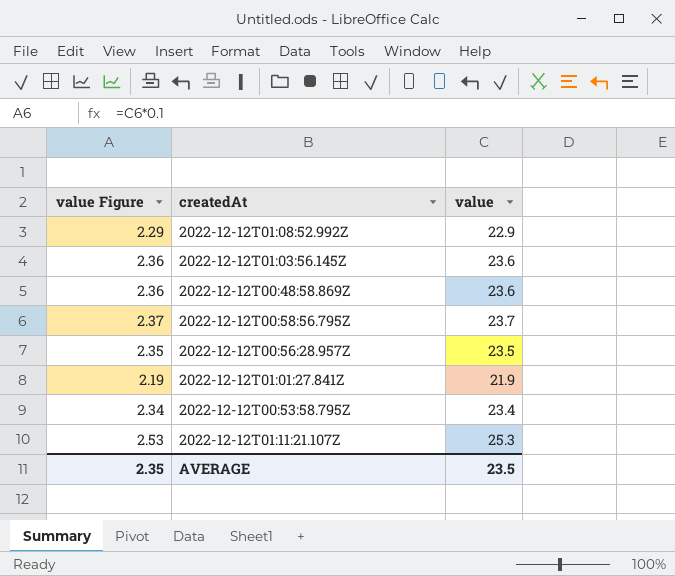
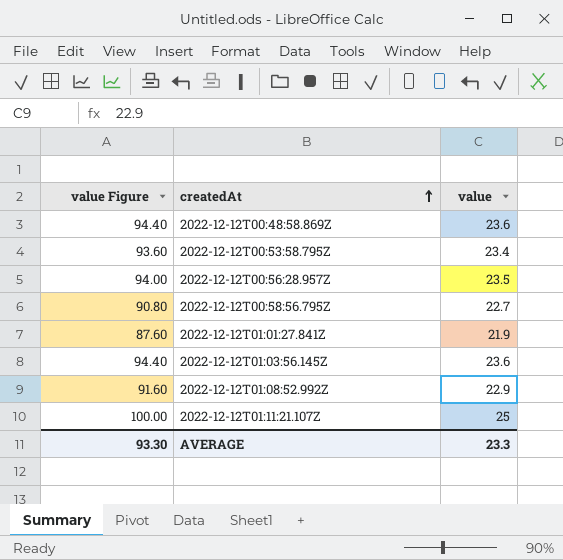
row order: none -> createdAt ascending
column value Figure | formula: [value] * 0.1 -> [value] * 4
2022-12-12T00:58:56.795Z | value: 23.7 -> 22.7
2022-12-12T01:11:21.107Z | value: 25.3 -> 25
AVERAGE | value Figure: 2.35 -> 93.30
AVERAGE | value: 23.5 -> 23.3

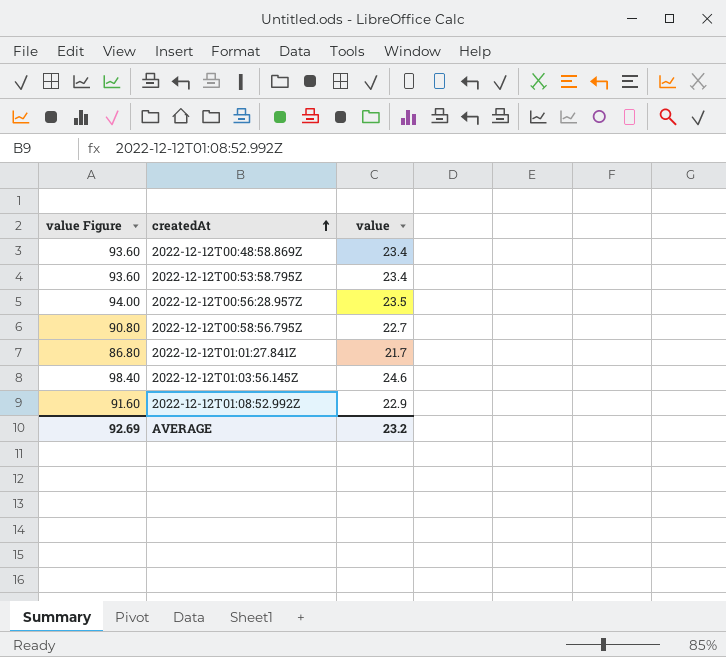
row 2022-12-12T01:11:21.107Z: 100.00 | 25 -> none
2022-12-12T00:48:58.869Z | value Figure: 94.40 -> 93.60
2022-12-12T00:48:58.869Z | value: 23.6 -> 23.4
2022-12-12T01:01:27.841Z | value Figure: 87.60 -> 86.80
2022-12-12T01:01:27.841Z | value: 21.9 -> 21.7
2022-12-12T01:03:56.145Z | value Figure: 94.40 -> 98.40
2022-12-12T01:03:56.145Z | value: 23.6 -> 24.6
AVERAGE | value Figure: 93.30 -> 92.69
AVERAGE | value: 23.3 -> 23.2

